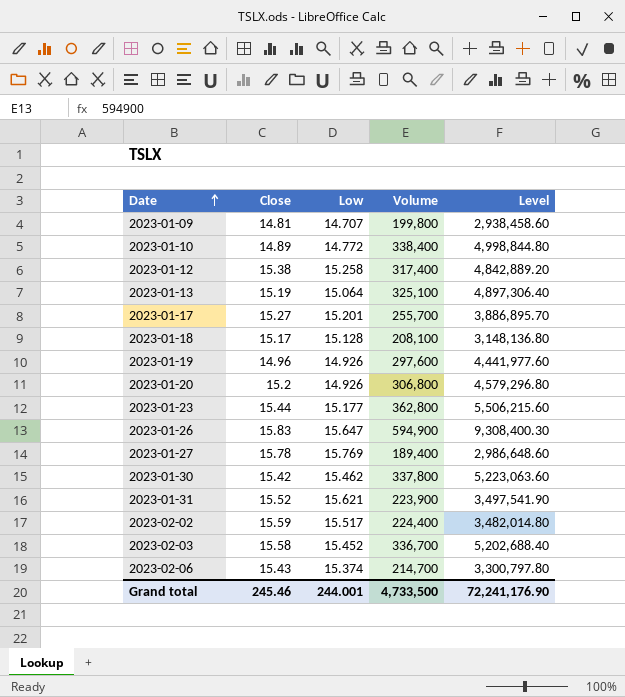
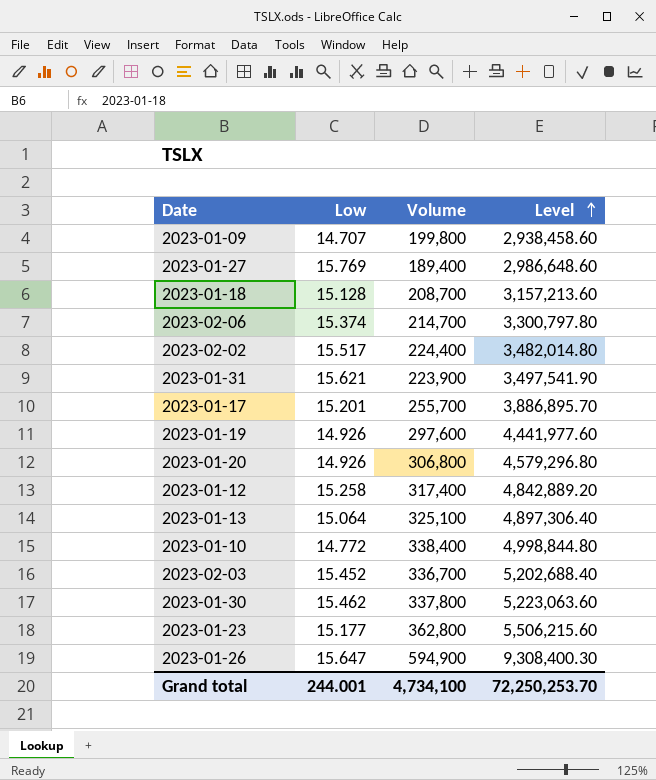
row order: Date ascending -> Level ascending
column Close | position: 2 -> none
2023-01-18 | Volume: 208,100 -> 208,700
2023-01-18 | Level: 3,148,136.80 -> 3,157,213.60
Grand total | Volume: 4,733,500 -> 4,734,100
Grand total | Level: 72,241,176.90 -> 72,250,253.70

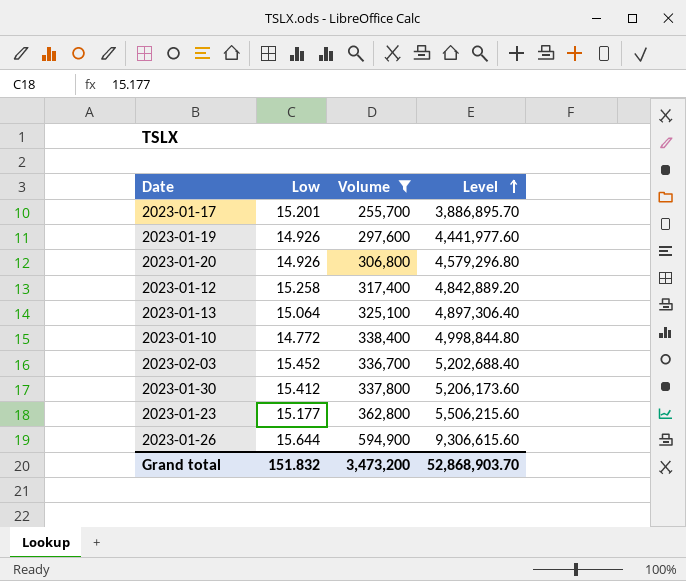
filter: none -> Volume >= 255,700
2023-01-30 | Low: 15.462 -> 15.412
2023-01-30 | Level: 5,223,063.60 -> 5,206,173.60
2023-01-26 | Low: 15.647 -> 15.644
2023-01-26 | Level: 9,308,400.30 -> 9,306,615.60
Grand total | Low: 244.001 -> 151.832
Grand total | Volume: 4,734,100 -> 3,473,200
Grand total | Level: 72,250,253.70 -> 52,868,903.70

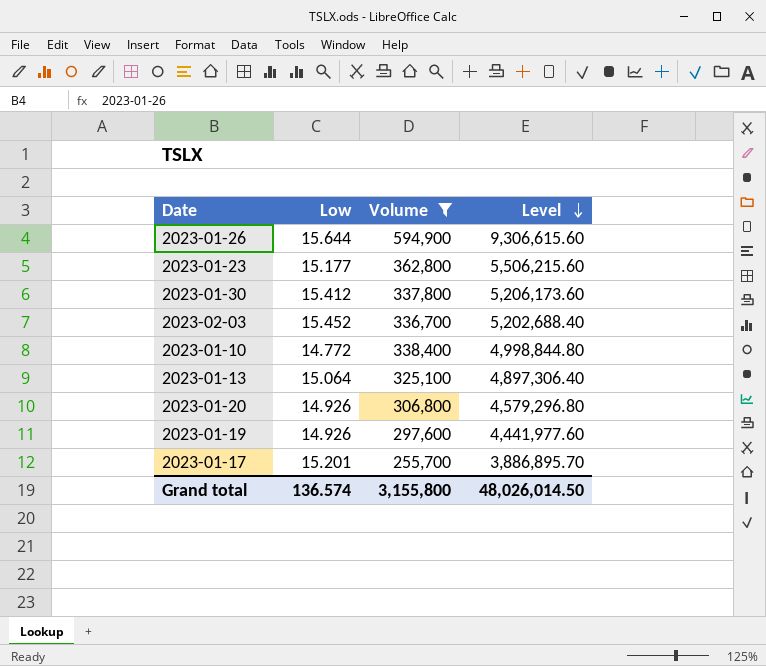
row order: Level ascending -> Level descending
row 2023-01-12: 15.258 | 317,400 | 4,842,889.20 -> none
Grand total | Low: 151.832 -> 136.574
Grand total | Volume: 3,473,200 -> 3,155,800
Grand total | Level: 52,868,903.70 -> 48,026,014.50

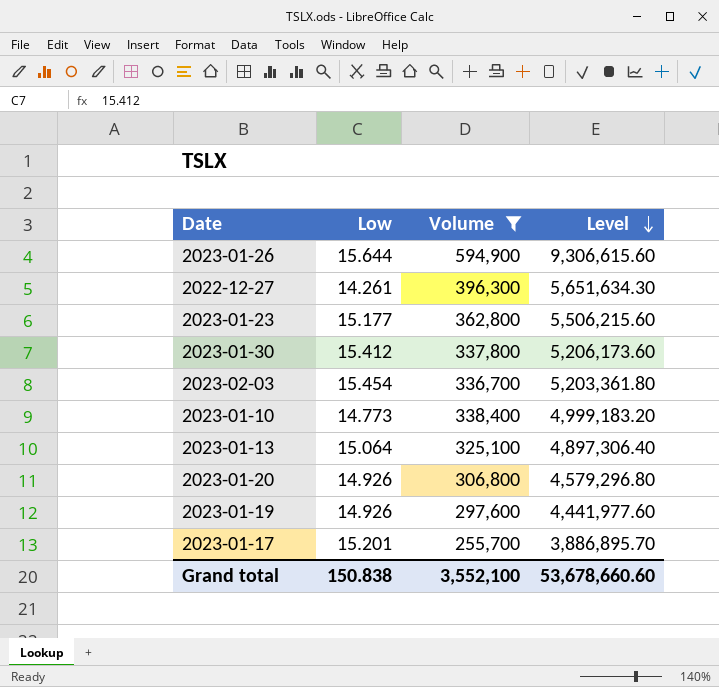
row 2022-12-27: none -> 14.261 | 396,300 | 5,651,634.30
2023-02-03 | Low: 15.452 -> 15.454
2023-02-03 | Level: 5,202,688.40 -> 5,203,361.80
2023-01-10 | Low: 14.772 -> 14.773
2023-01-10 | Level: 4,998,844.80 -> 4,999,183.20
Grand total | Low: 136.574 -> 150.838
Grand total | Volume: 3,155,800 -> 3,552,100
Grand total | Level: 48,026,014.50 -> 53,678,660.60

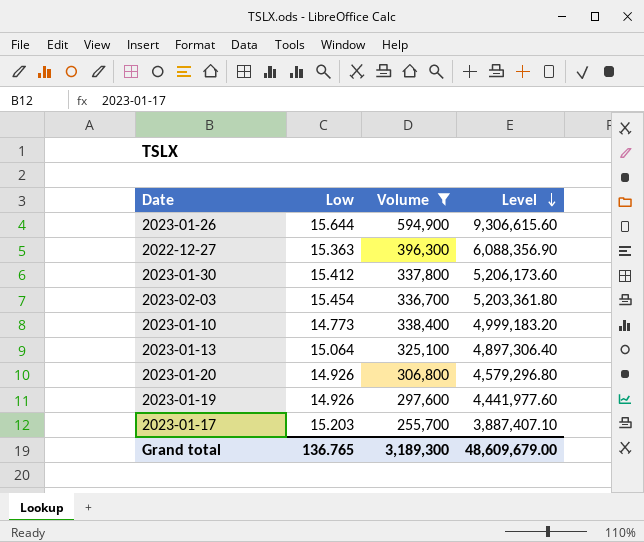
row 2023-01-23: 15.177 | 362,800 | 5,506,215.60 -> none
2022-12-27 | Low: 14.261 -> 15.363
2022-12-27 | Level: 5,651,634.30 -> 6,088,356.90
2023-01-17 | Low: 15.201 -> 15.203
2023-01-17 | Level: 3,886,895.70 -> 3,887,407.10
Grand total | Low: 150.838 -> 136.765
Grand total | Volume: 3,552,100 -> 3,189,300
Grand total | Level: 53,678,660.60 -> 48,609,679.00

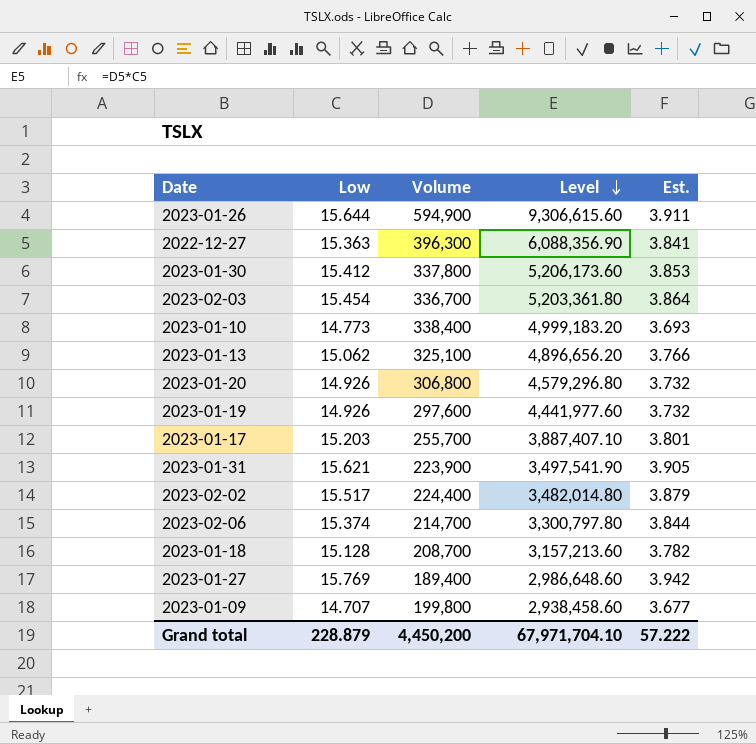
filter: Volume >= 255,700 -> none
column Est. | formula: none -> [Low] * 0.25
2023-01-13 | Low: 15.064 -> 15.062
2023-01-13 | Level: 4,897,306.40 -> 4,896,656.20
Grand total | Low: 136.765 -> 228.879
Grand total | Volume: 3,189,300 -> 4,450,200
Grand total | Level: 48,609,679.00 -> 67,971,704.10

